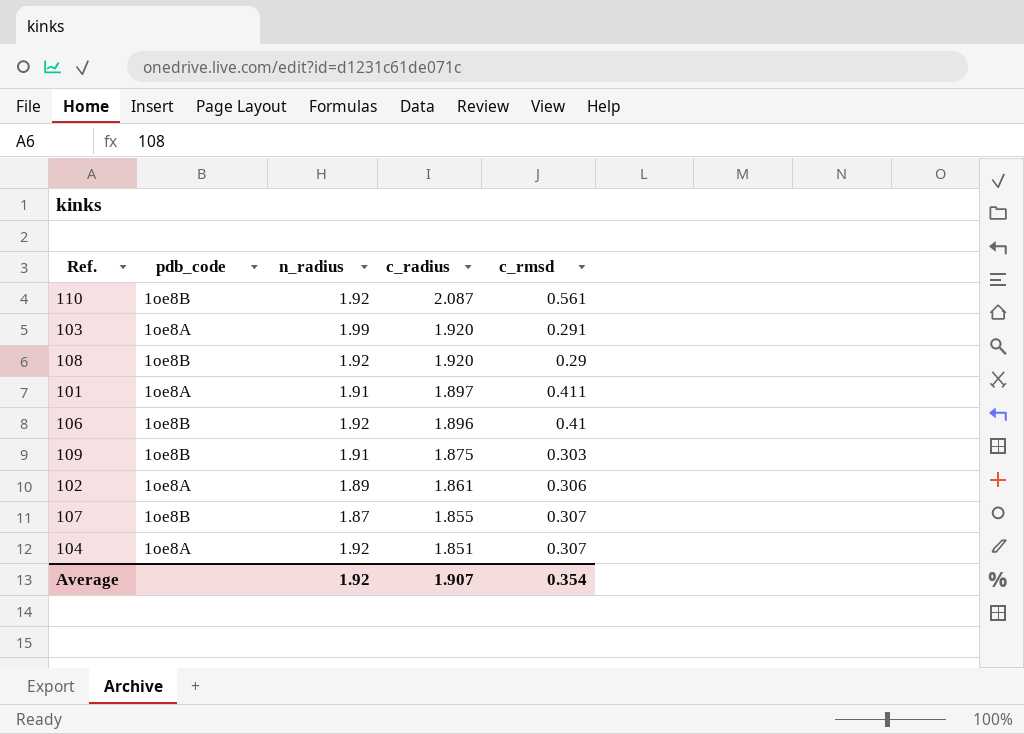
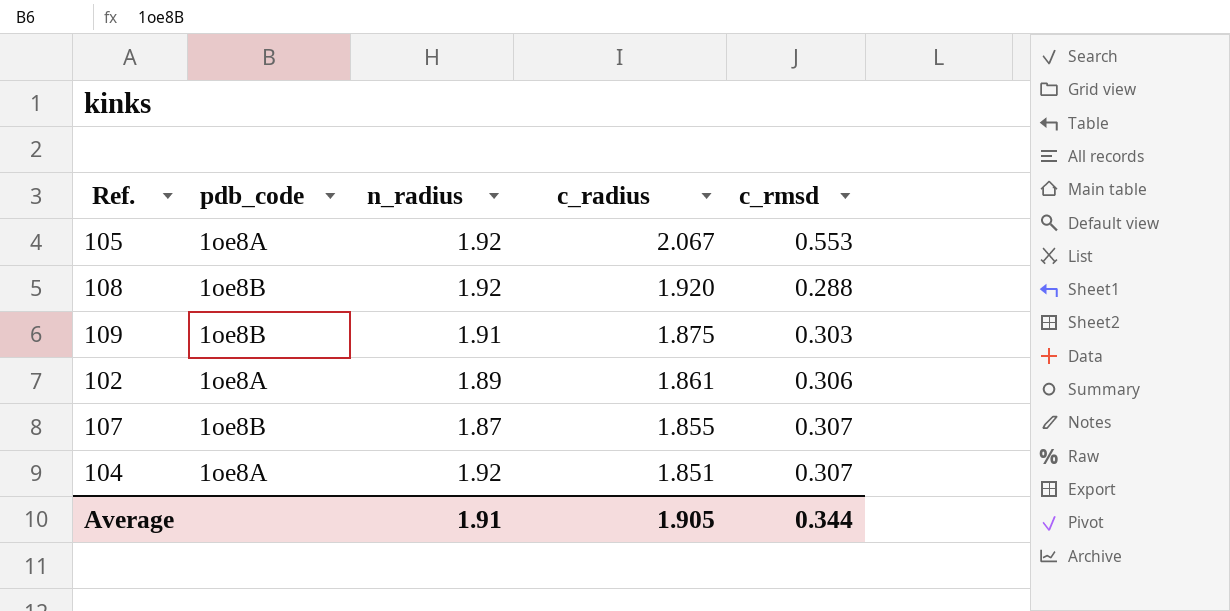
row 110: 1oe8B | 1.92 | 2.087 | 0.561 -> none
row 103: 1oe8A | 1.99 | 1.920 | 0.291 -> none
row 101: 1oe8A | 1.91 | 1.897 | 0.411 -> none
row 106: 1oe8B | 1.92 | 1.896 | 0.41 -> none
row 105: none -> 1oe8A | 1.92 | 2.067 | 0.553
108 | c_rmsd: 0.29 -> 0.288
Average | n_radius: 1.92 -> 1.91
Average | c_radius: 1.907 -> 1.905
Average | c_rmsd: 0.354 -> 0.344

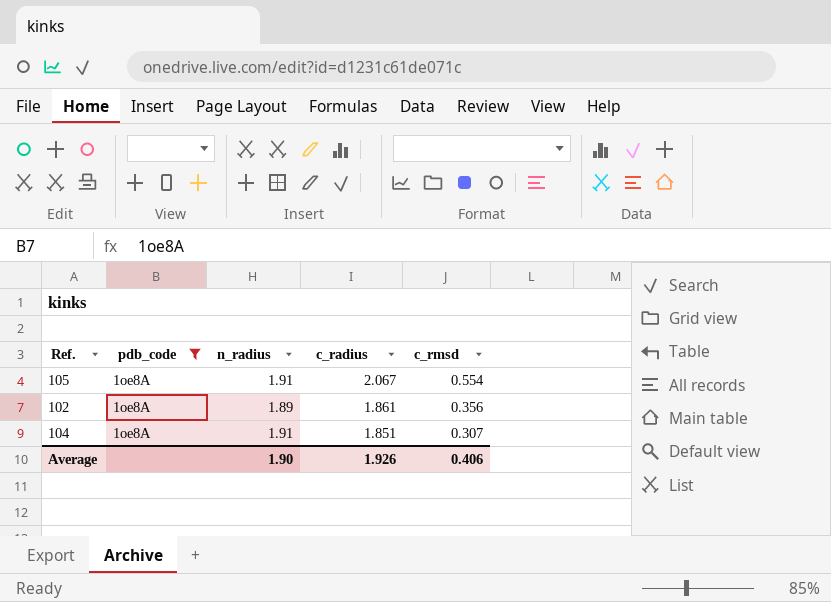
filter: none -> pdb_code = 1oe8A
105 | n_radius: 1.92 -> 1.91
105 | c_rmsd: 0.553 -> 0.554
102 | c_rmsd: 0.306 -> 0.356
104 | n_radius: 1.92 -> 1.91
Average | n_radius: 1.91 -> 1.90
Average | c_radius: 1.905 -> 1.926
Average | c_rmsd: 0.344 -> 0.406

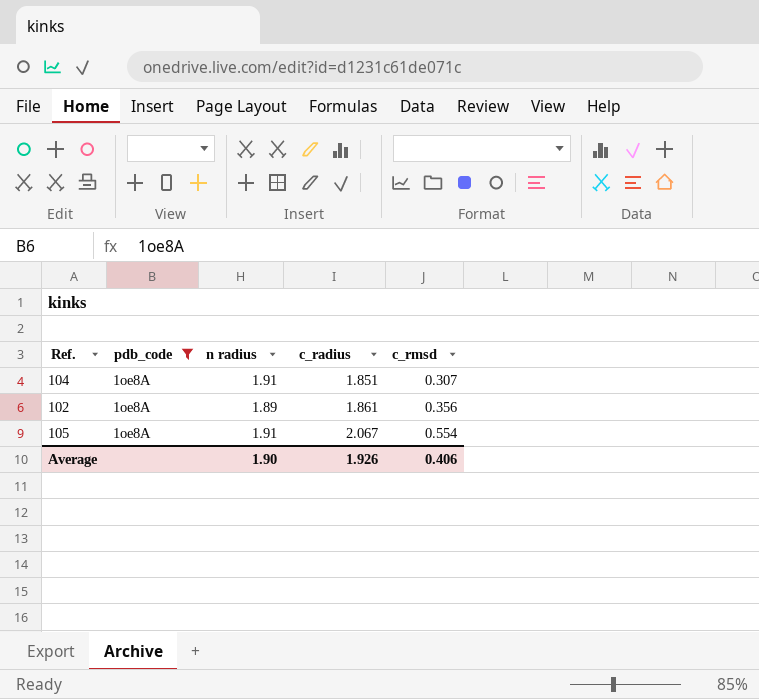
row order: c_radius descending -> c_radius ascending
column name: n_radius -> n radius

